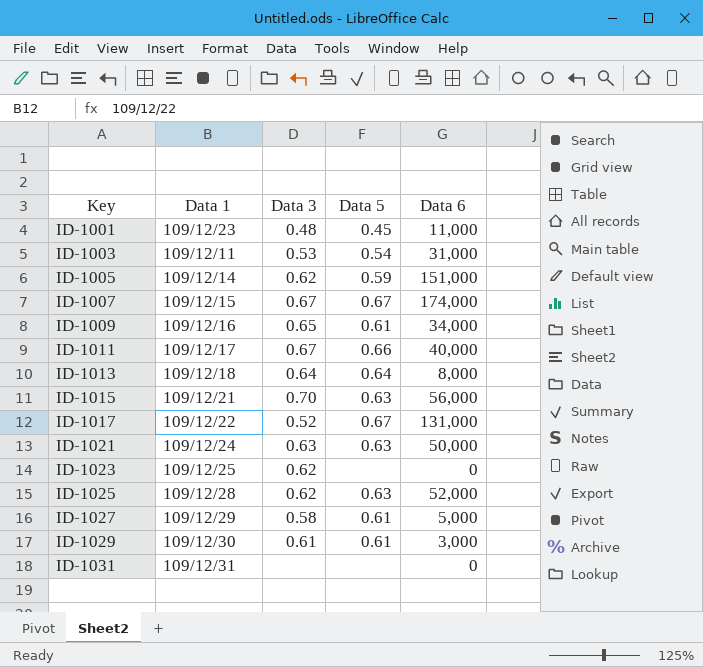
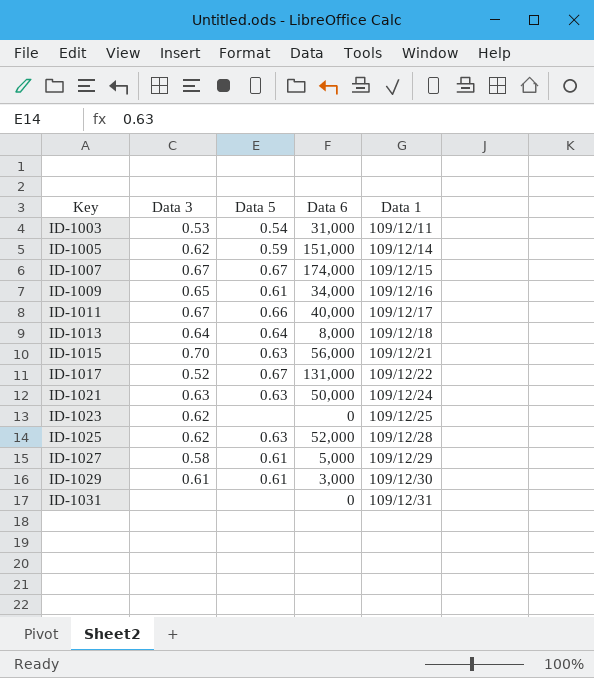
column Data 1 | position: 2 -> 5
row ID-1001: 109/12/23 | 0.48 | 0.45 | 11,000 -> none

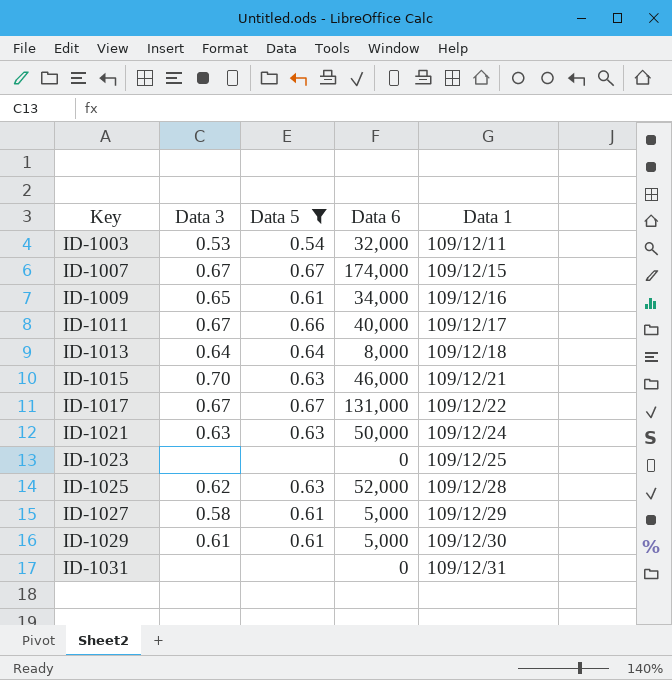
filter: none -> Data 5 != 0.59
ID-1003 | Data 6: 31,000 -> 32,000
ID-1015 | Data 6: 56,000 -> 46,000
ID-1017 | Data 3: 0.52 -> 0.67
ID-1023 | Data 3: 0.62 -> none
ID-1029 | Data 6: 3,000 -> 5,000

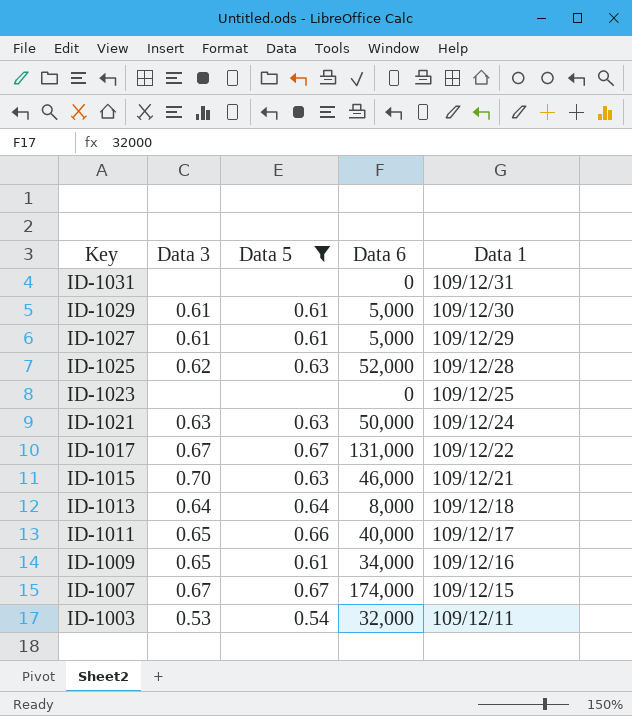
row order: Key ascending -> Key descending
ID-1027 | Data 3: 0.58 -> 0.61
ID-1011 | Data 3: 0.67 -> 0.65

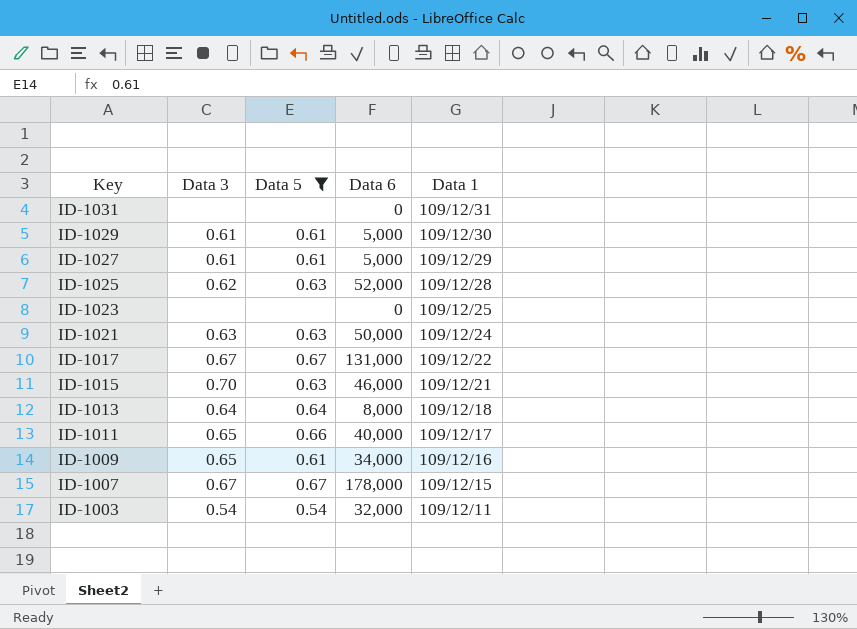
ID-1007 | Data 6: 174,000 -> 178,000
ID-1003 | Data 3: 0.53 -> 0.54

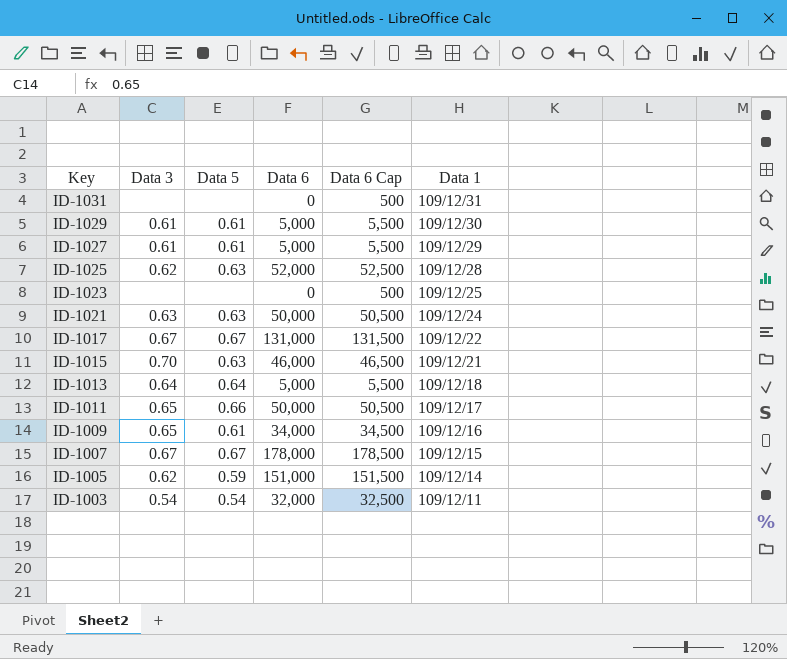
filter: Data 5 != 0.59 -> none
column Data 6 Cap | formula: none -> [Data 6] + 500
ID-1013 | Data 6: 8,000 -> 5,000
ID-1011 | Data 6: 40,000 -> 50,000

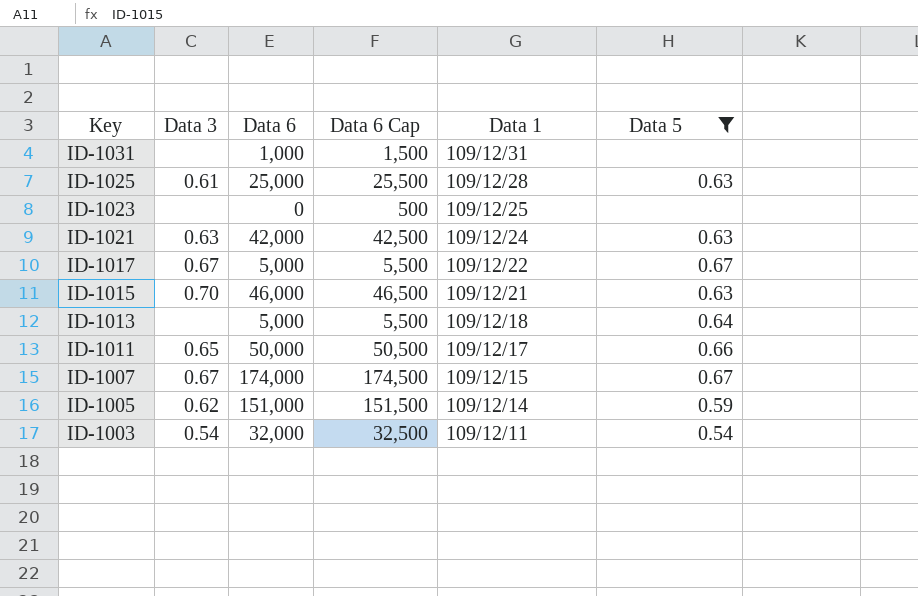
filter: none -> Data 5 != 0.61
column Data 5 | position: 3 -> 6
ID-1031 | Data 6: 0 -> 1,000
ID-1031 | Data 6 Cap: 500 -> 1,500
ID-1025 | Data 3: 0.62 -> 0.61
ID-1025 | Data 6: 52,000 -> 25,000
ID-1025 | Data 6 Cap: 52,500 -> 25,500
ID-1021 | Data 6: 50,000 -> 42,000
ID-1021 | Data 6 Cap: 50,500 -> 42,500
ID-1017 | Data 6: 131,000 -> 5,000
ID-1017 | Data 6 Cap: 131,500 -> 5,500
ID-1013 | Data 3: 0.64 -> none
ID-1007 | Data 6: 178,000 -> 174,000
ID-1007 | Data 6 Cap: 178,500 -> 174,500

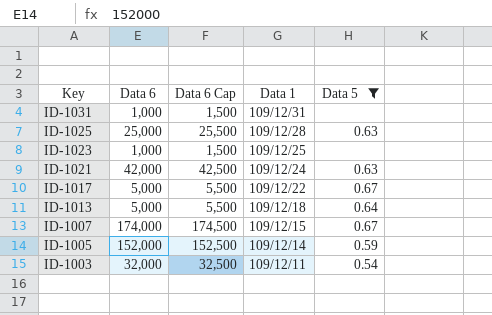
column Data 3 | position: 2 -> none
row ID-1015: 0.70 | 46,000 | 46,500 | 109/12/21 | 0.63 -> none
row ID-1011: 0.65 | 50,000 | 50,500 | 109/12/17 | 0.66 -> none
ID-1023 | Data 6: 0 -> 1,000
ID-1023 | Data 6 Cap: 500 -> 1,500
ID-1005 | Data 6: 151,000 -> 152,000
ID-1005 | Data 6 Cap: 151,500 -> 152,500

